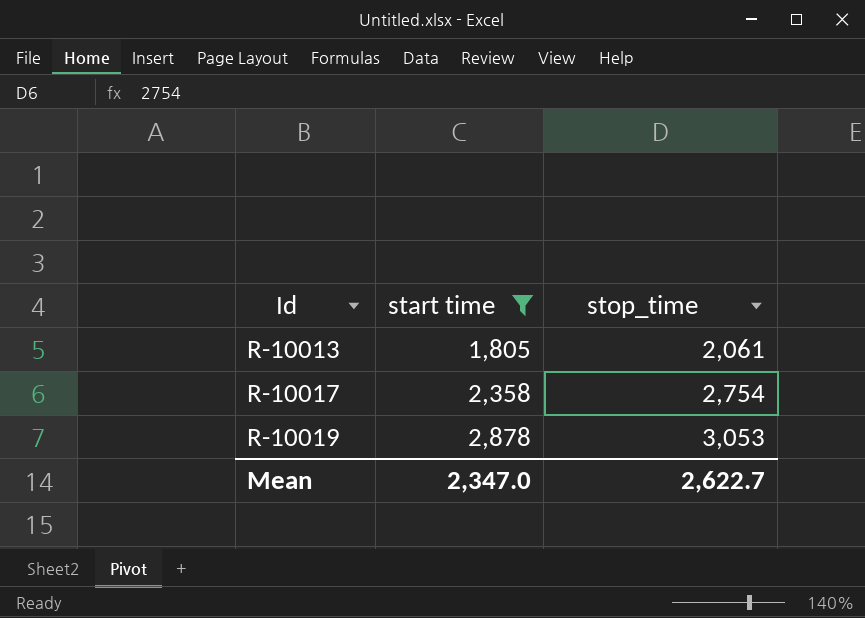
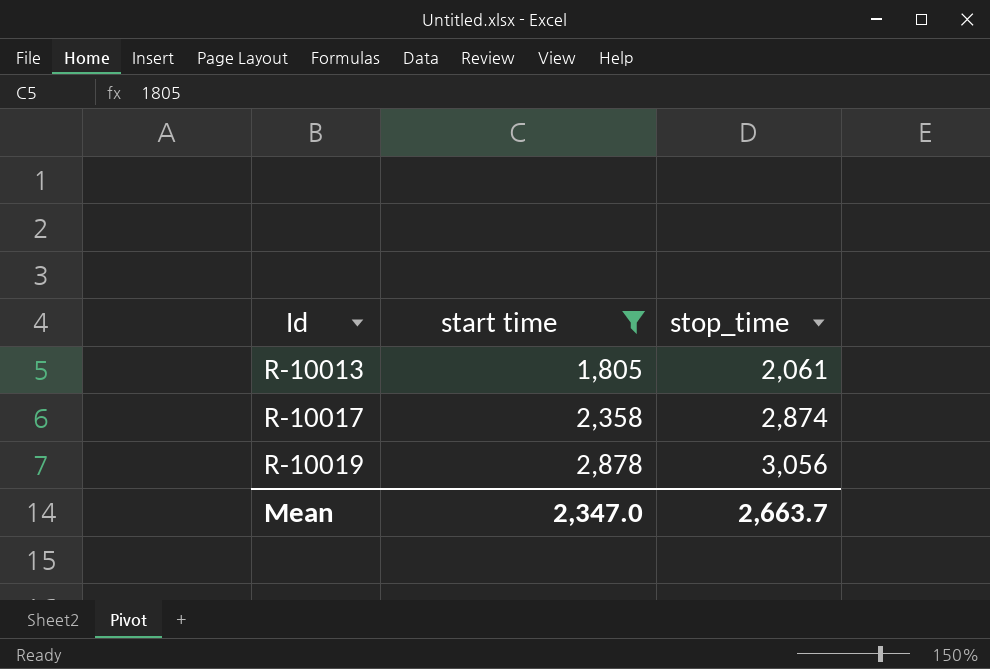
R-10017 | stop_time: 2,754 -> 2,874
R-10019 | stop_time: 3,053 -> 3,056
Mean | stop_time: 2,622.7 -> 2,663.7

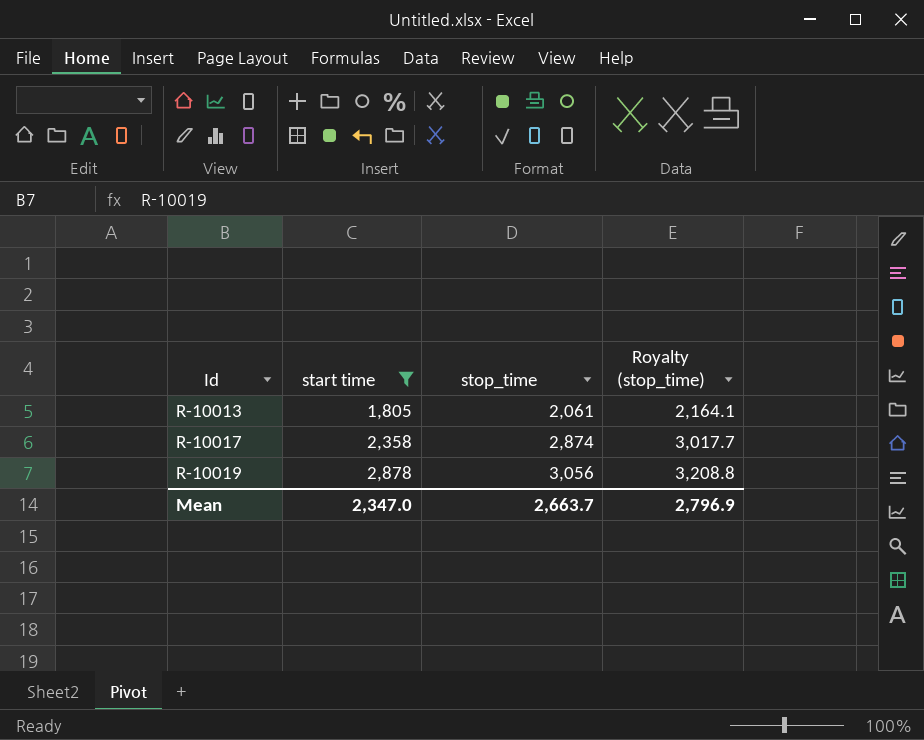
column Royalty (stop_time) | formula: none -> [stop_time] * 1.05

